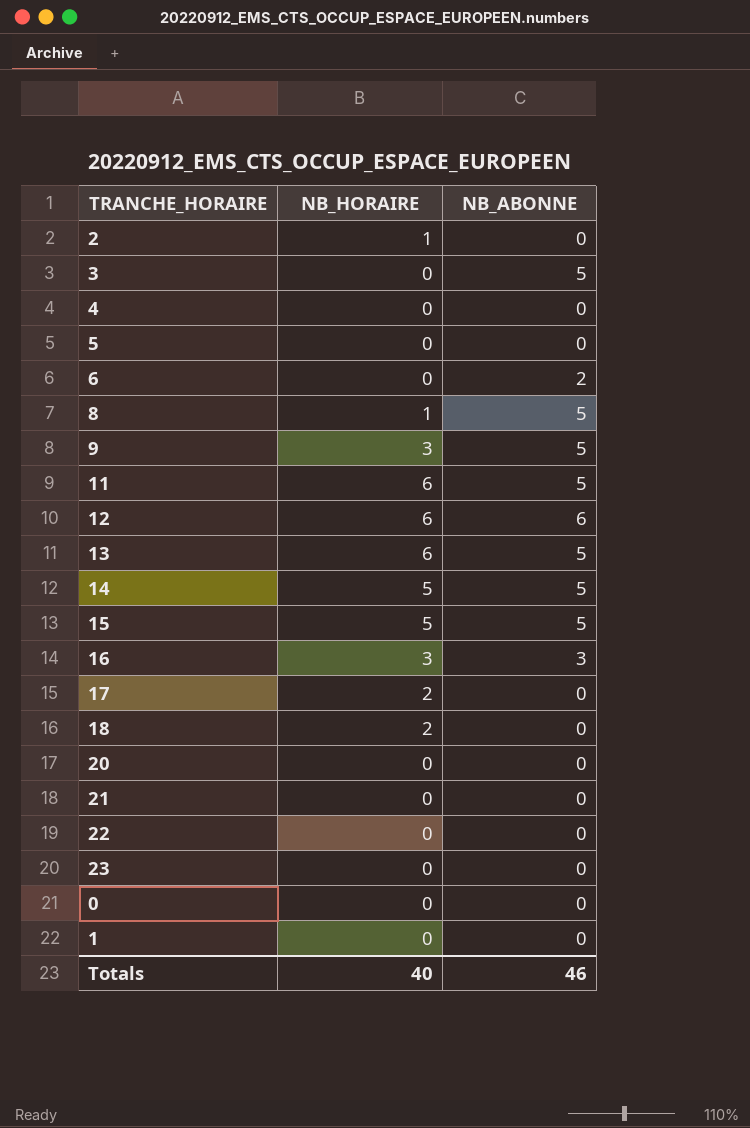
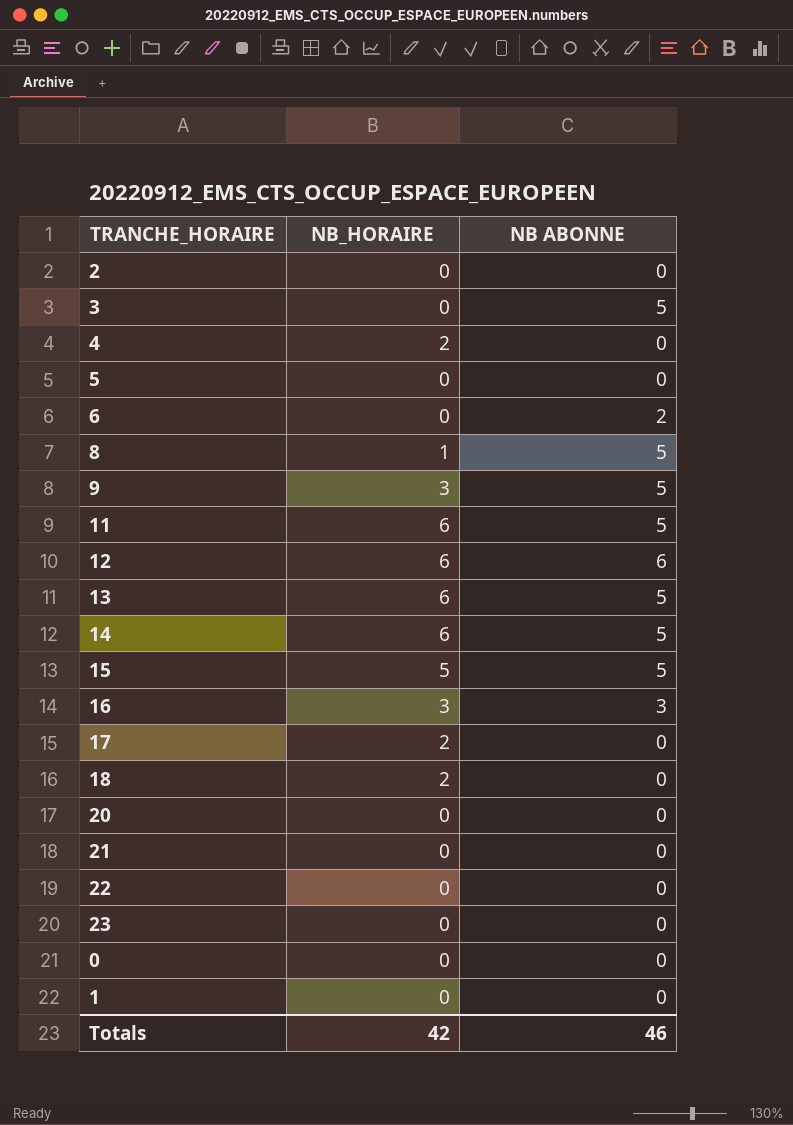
column name: NB_ABONNE -> NB ABONNE
2 | NB_HORAIRE: 1 -> 0
4 | NB_HORAIRE: 0 -> 2
14 | NB_HORAIRE: 5 -> 6
Totals | NB_HORAIRE: 40 -> 42

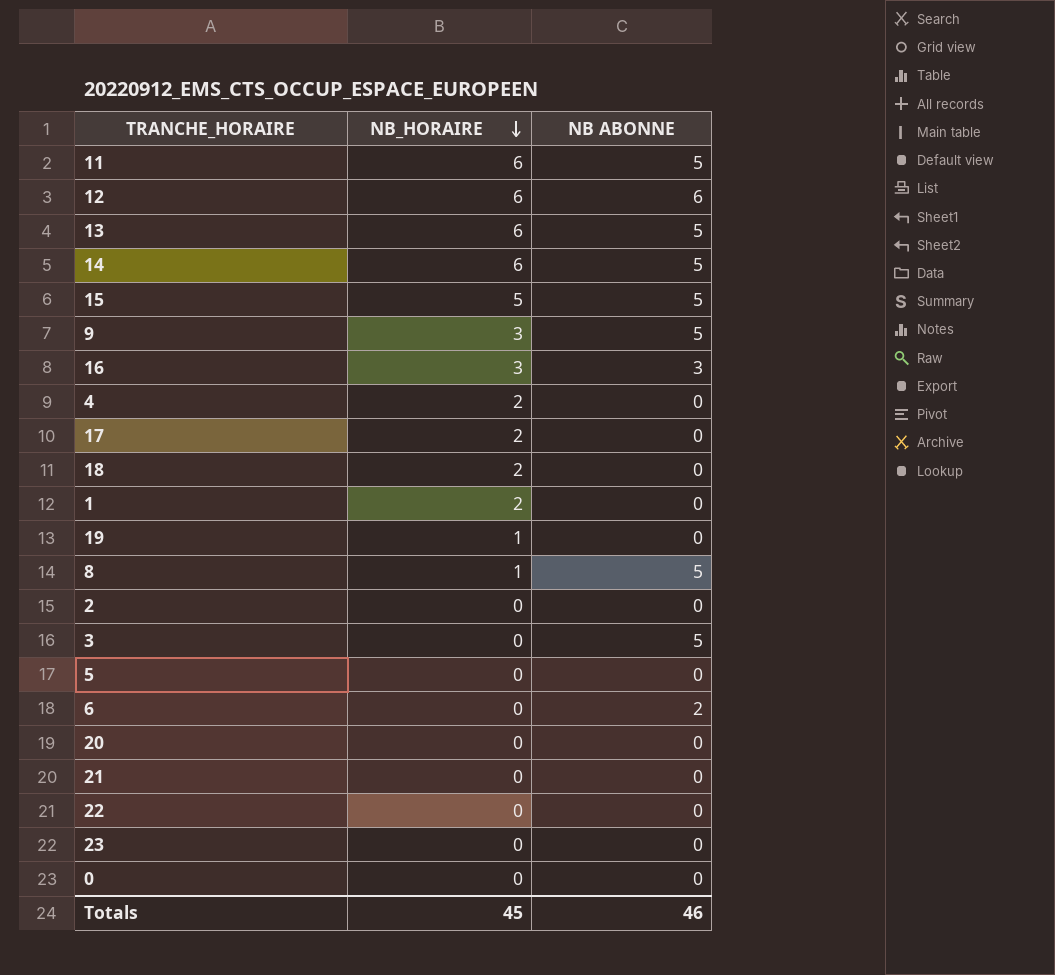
row order: none -> NB_HORAIRE descending
1 | NB_HORAIRE: 0 -> 2
row 19: none -> 1 | 0
Totals | NB_HORAIRE: 42 -> 45

